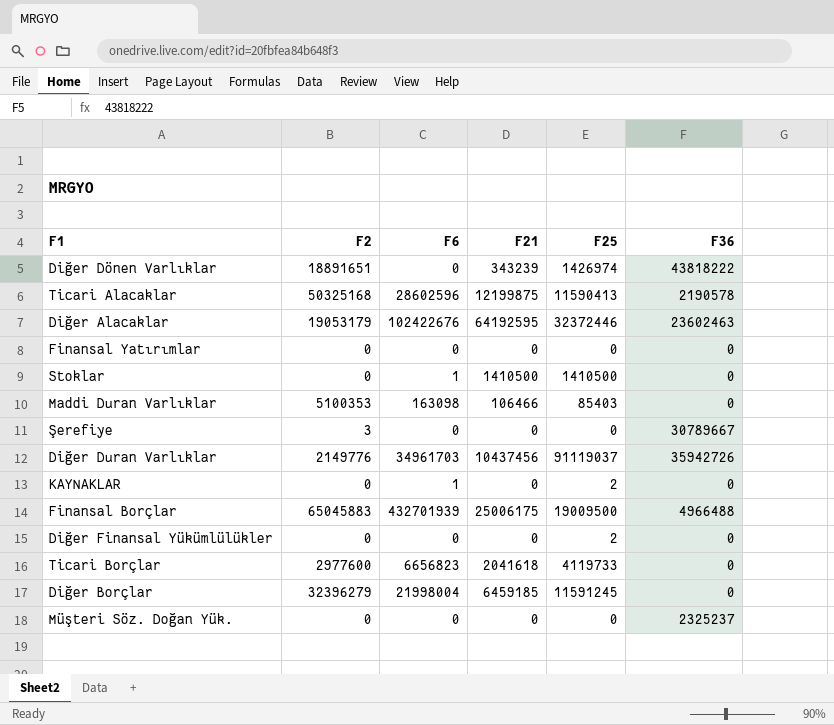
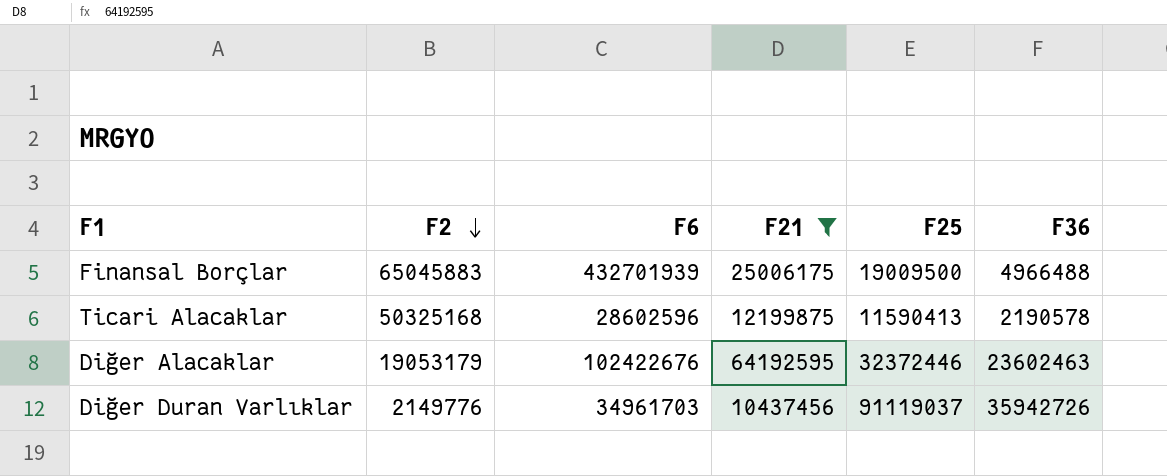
filter: none -> F21 >= 10437456
row order: none -> F2 descending

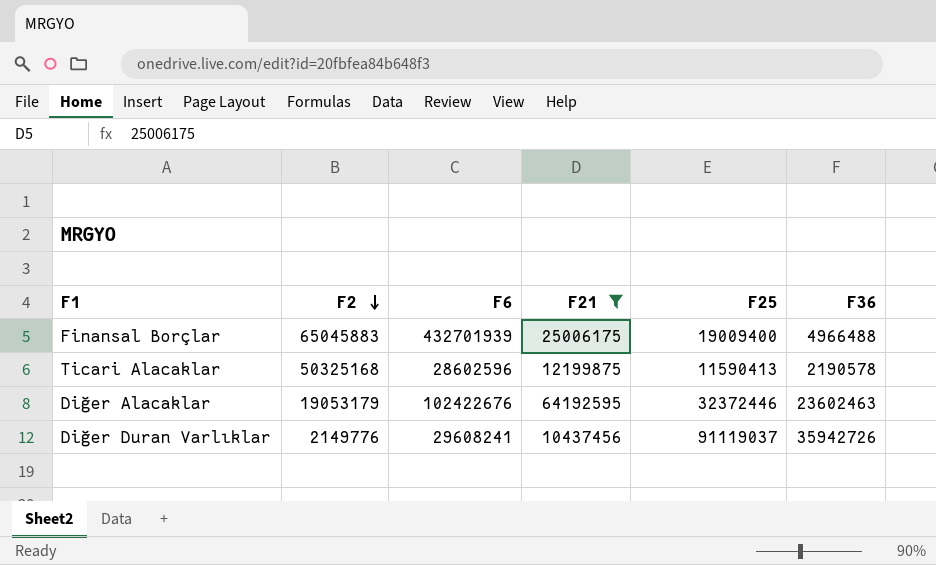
Finansal Borçlar | F25: 19009500 -> 19009400
Diğer Duran Varlıklar | F6: 34961703 -> 29608241

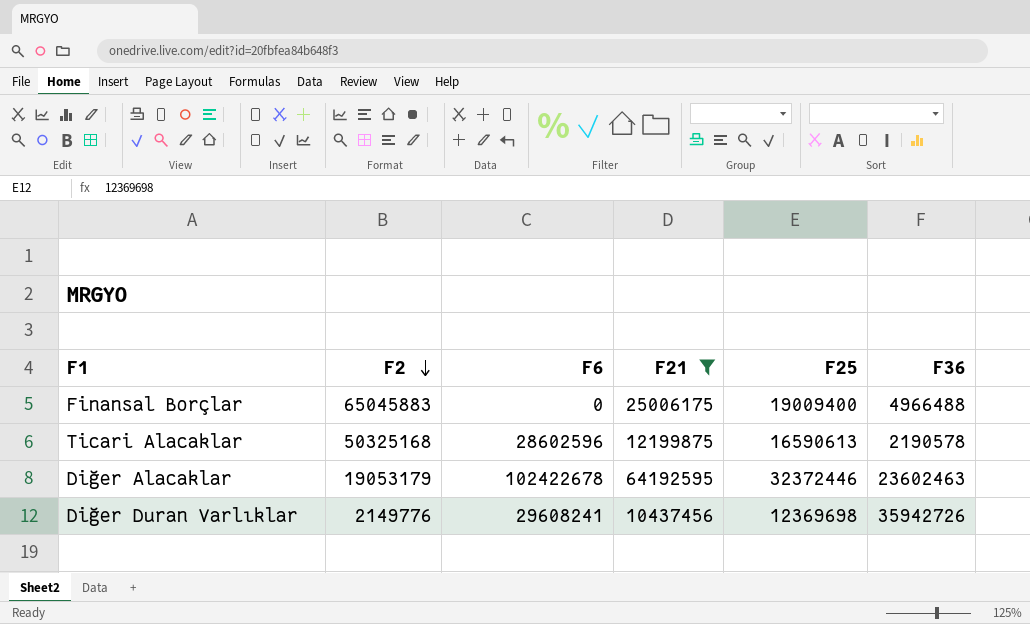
Finansal Borçlar | F6: 432701939 -> 0
Ticari Alacaklar | F25: 11590413 -> 16590613
Diğer Alacaklar | F6: 102422676 -> 102422678
Diğer Duran Varlıklar | F25: 91119037 -> 12369698

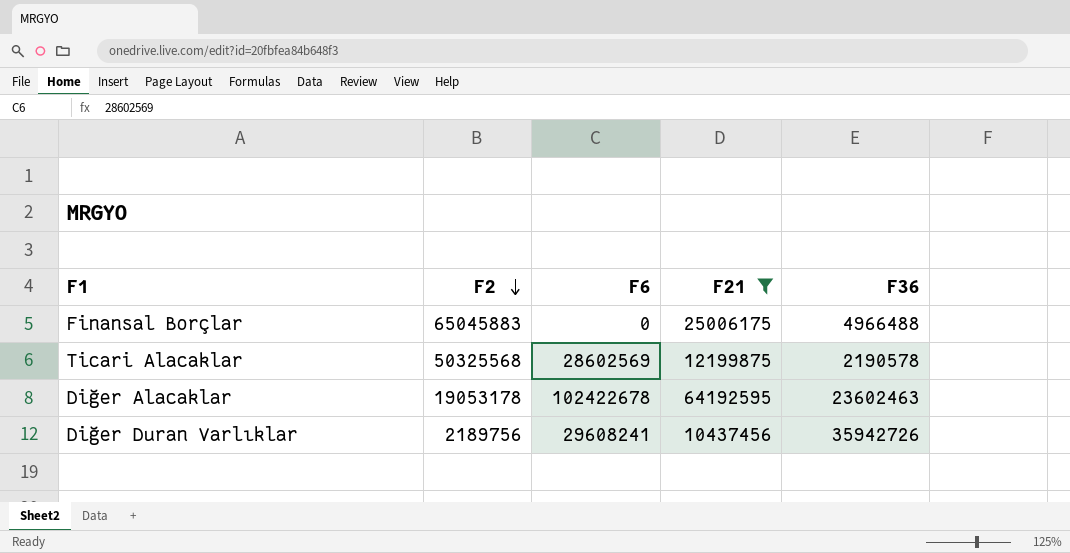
column F25 | position: 5 -> none
Ticari Alacaklar | F2: 50325168 -> 50325568
Ticari Alacaklar | F6: 28602596 -> 28602569
Diğer Alacaklar | F2: 19053179 -> 19053178
Diğer Duran Varlıklar | F2: 2149776 -> 2189756

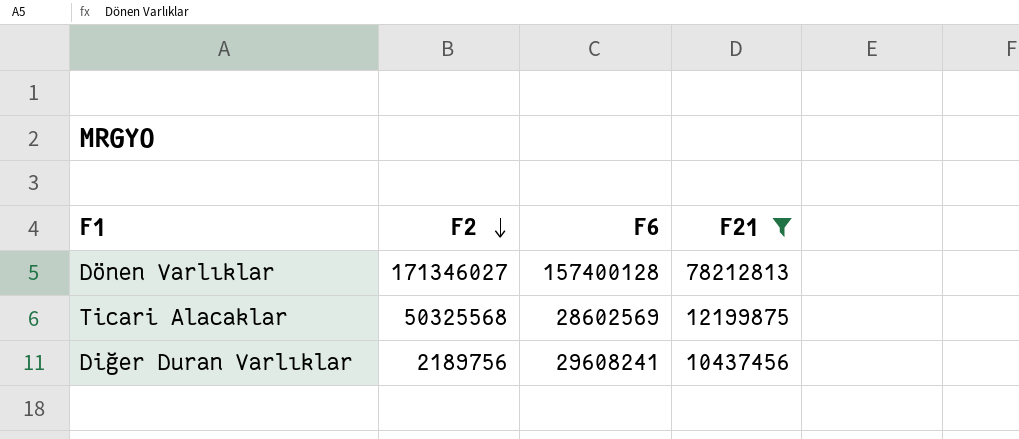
column F36 | position: 5 -> none
row Finansal Borçlar: 65045883 | 0 | 25006175 | 4966488 -> none
row Diğer Alacaklar: 19053178 | 102422678 | 64192595 | 23602463 -> none
row Dönen Varlıklar: none -> 171346027 | 157400128 | 78212813

